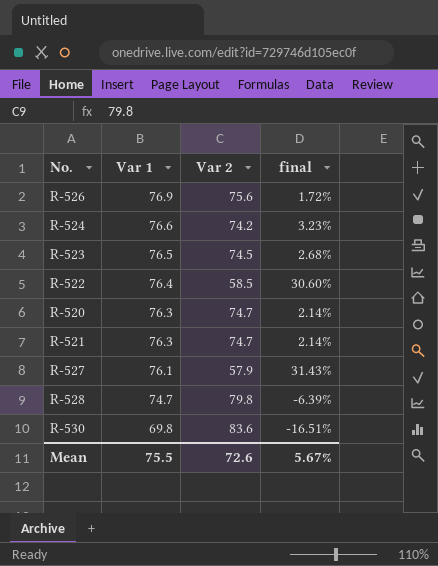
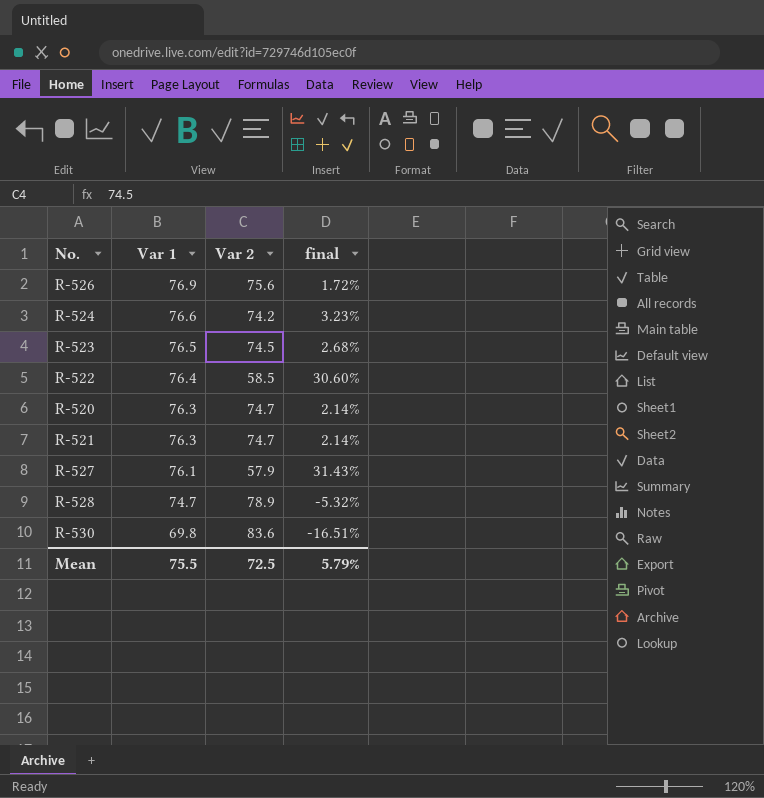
R-528 | Var 2: 79.8 -> 78.9
R-528 | final: -6.39% -> -5.32%
Mean | Var 2: 72.6 -> 72.5
Mean | final: 5.67% -> 5.79%

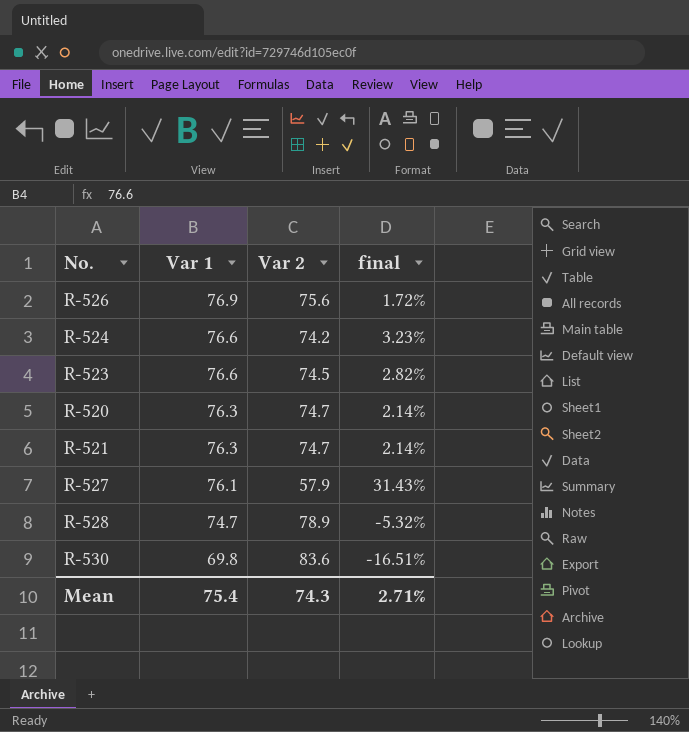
row R-522: 76.4 | 58.5 | 30.60% -> none
R-523 | Var 1: 76.5 -> 76.6
R-523 | final: 2.68% -> 2.82%
Mean | Var 1: 75.5 -> 75.4
Mean | Var 2: 72.5 -> 74.3
Mean | final: 5.79% -> 2.71%

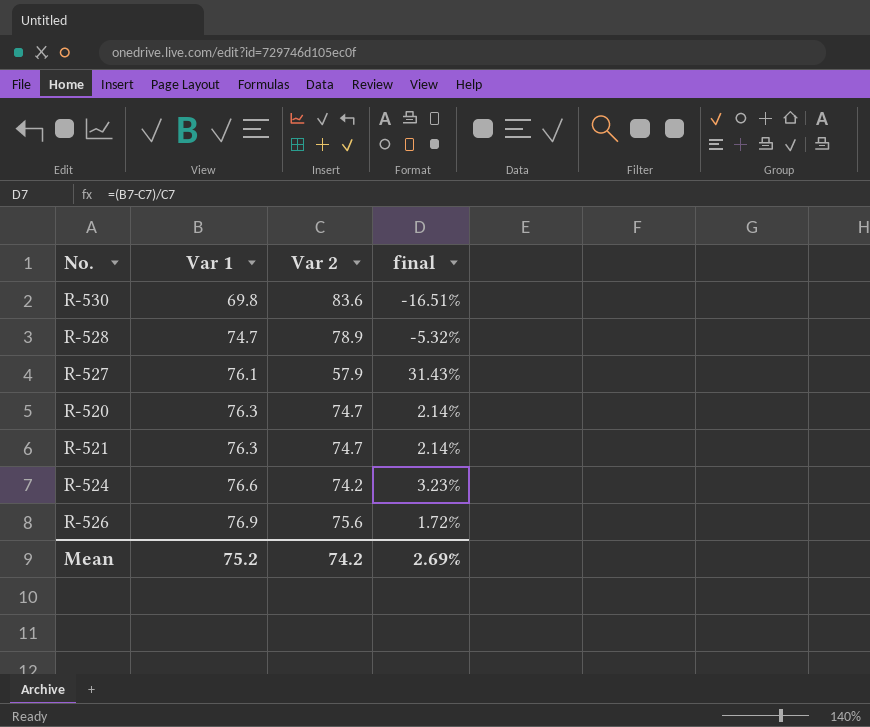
row order: Var 1 descending -> Var 1 ascending
row R-523: 76.6 | 74.5 | 2.82% -> none
Mean | Var 1: 75.4 -> 75.2
Mean | Var 2: 74.3 -> 74.2
Mean | final: 2.71% -> 2.69%

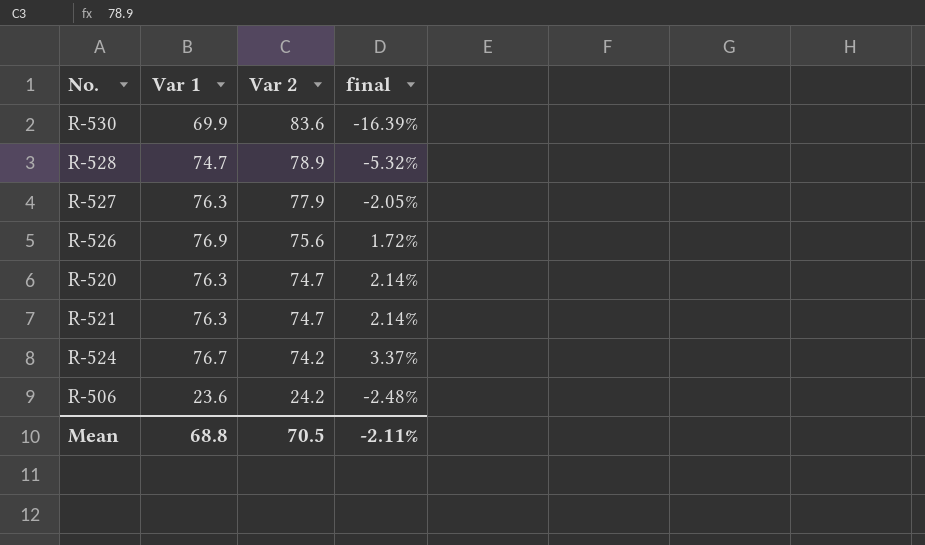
row order: Var 1 ascending -> Var 2 descending
R-530 | Var 1: 69.8 -> 69.9
R-530 | final: -16.51% -> -16.39%
R-527 | Var 1: 76.1 -> 76.3
R-527 | Var 2: 57.9 -> 77.9
R-527 | final: 31.43% -> -2.05%
R-524 | Var 1: 76.6 -> 76.7
R-524 | final: 3.23% -> 3.37%
row R-506: none -> 23.6 | 24.2 | -2.48%
Mean | Var 1: 75.2 -> 68.8
Mean | Var 2: 74.2 -> 70.5
Mean | final: 2.69% -> -2.11%

